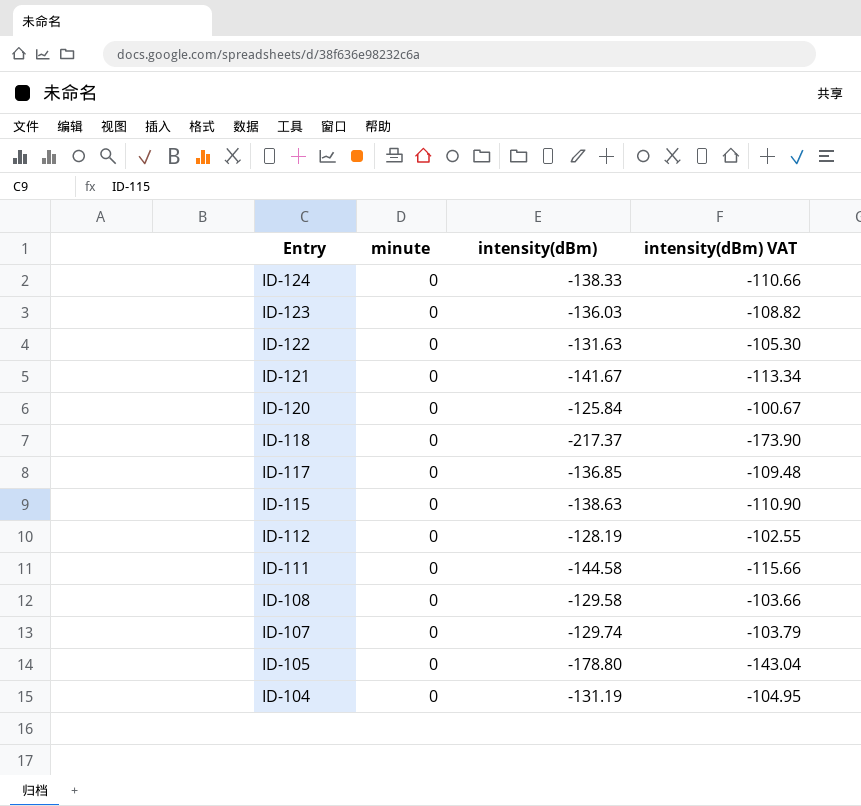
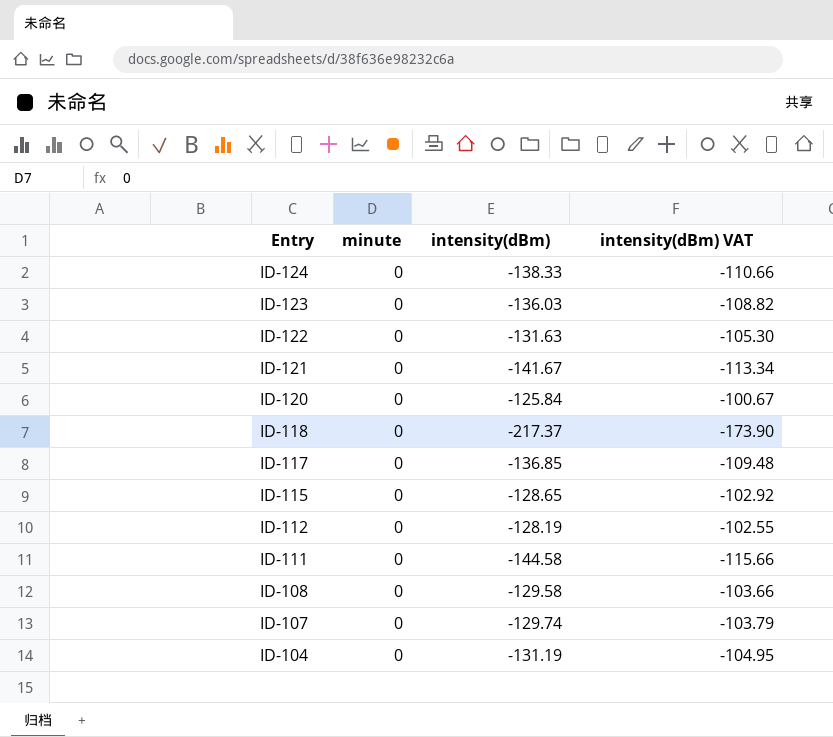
row ID-105: 0 | -178.80 | -143.04 -> none
ID-115 | intensity(dBm): -138.63 -> -128.65
ID-115 | intensity(dBm) VAT: -110.90 -> -102.92

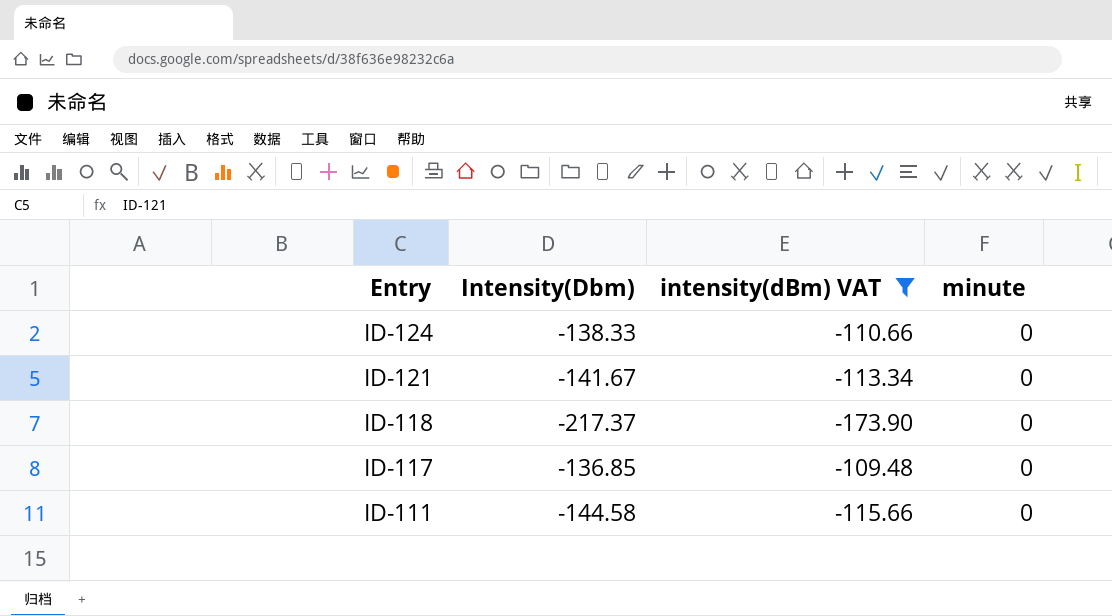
filter: none -> intensity(dBm) VAT <= -109.48
column name: intensity(dBm) -> Intensity(Dbm)
column minute | position: 2 -> 4

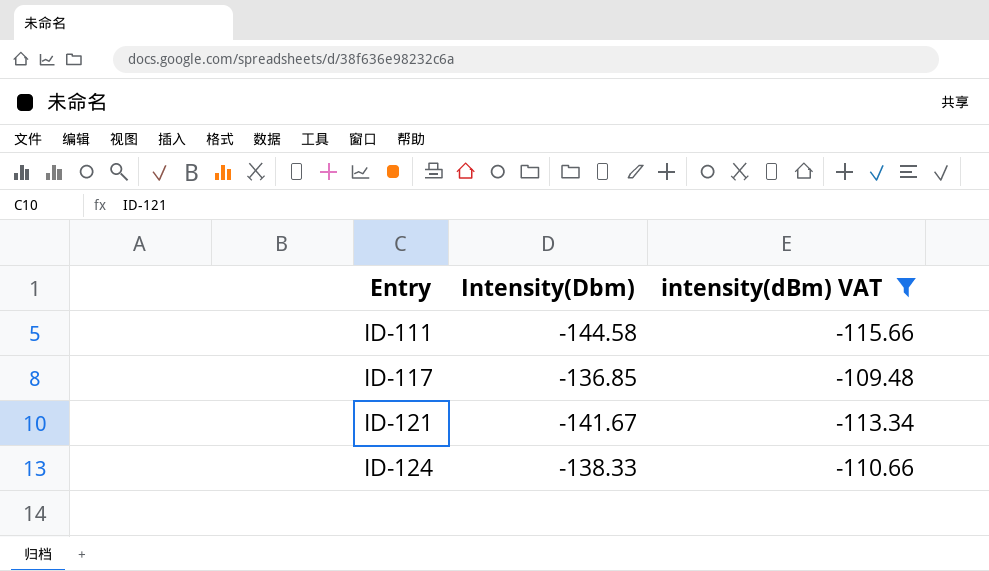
row order: Entry descending -> Entry ascending
column minute | position: 4 -> none
row ID-118: -217.37 | -173.90 | 0 -> none

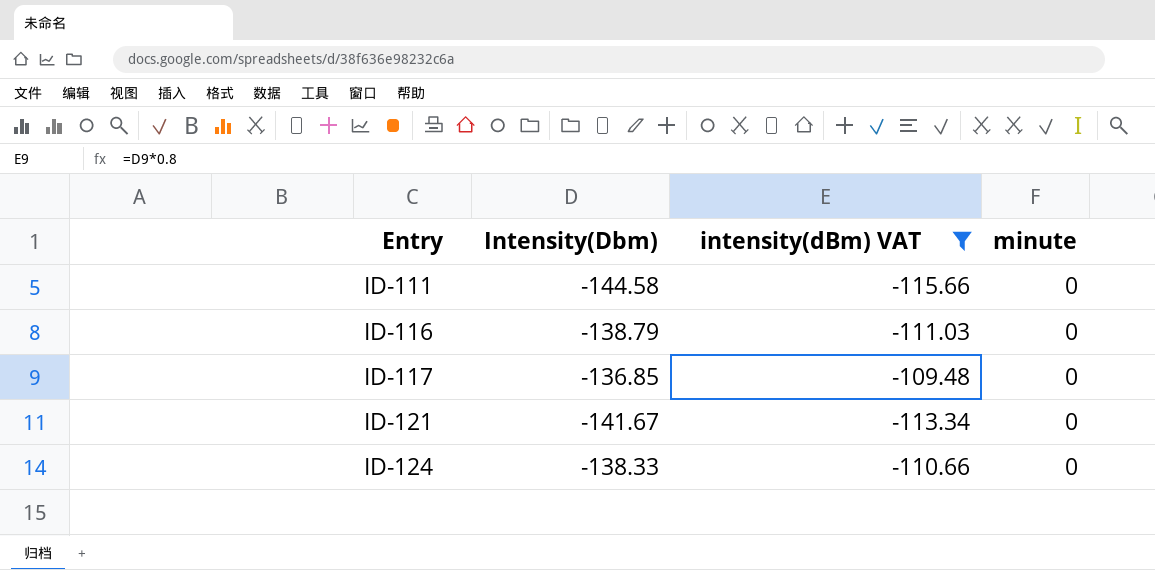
column minute | position: none -> 4
row ID-116: none -> -138.79 | -111.03 | 0

